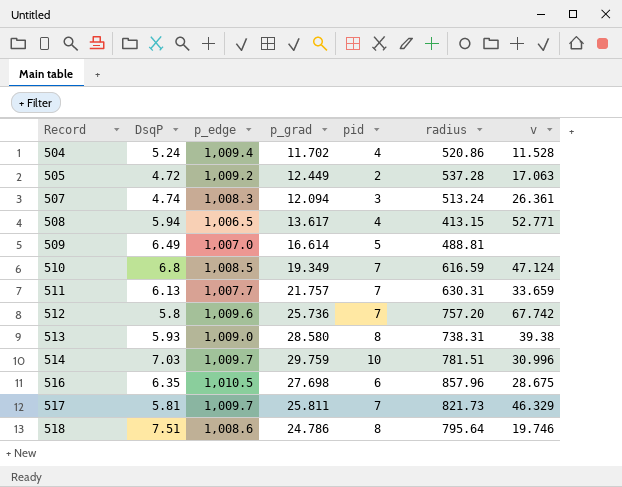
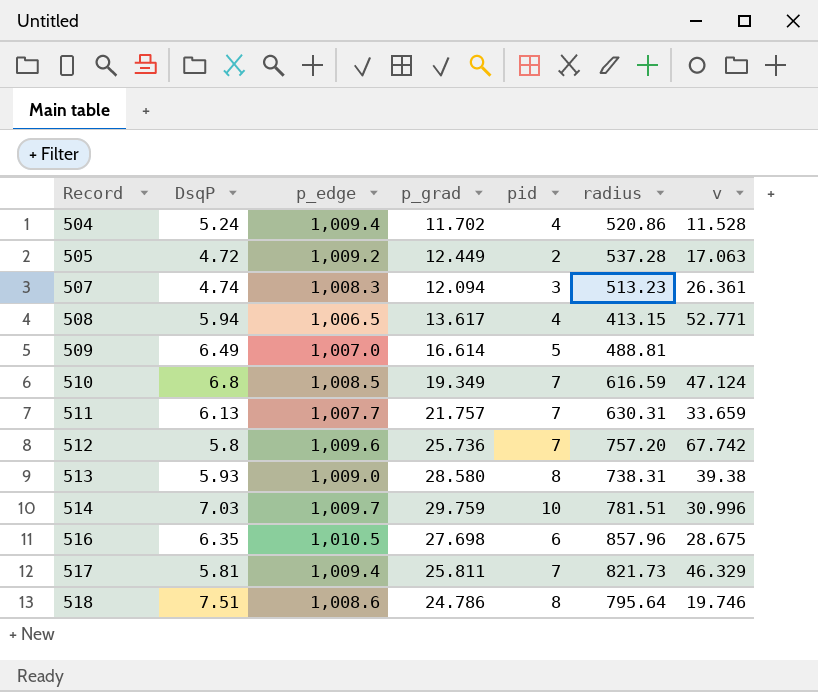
507 | radius: 513.24 -> 513.23
517 | p_edge: 1,009.7 -> 1,009.4

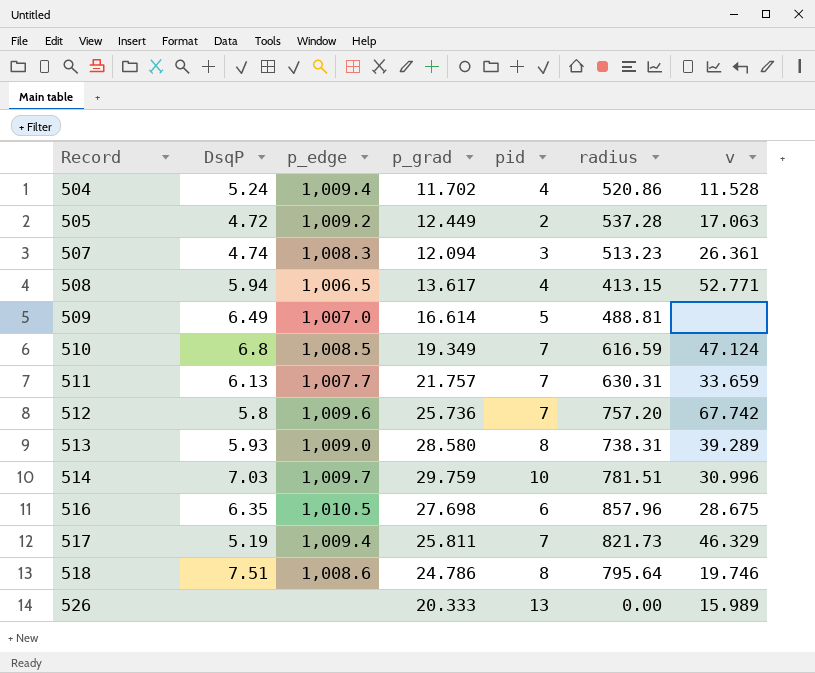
513 | v: 39.38 -> 39.289
517 | DsqP: 5.81 -> 5.19
row 526: none -> none | none | 20.333 | 13 | 0.00 | 15.989

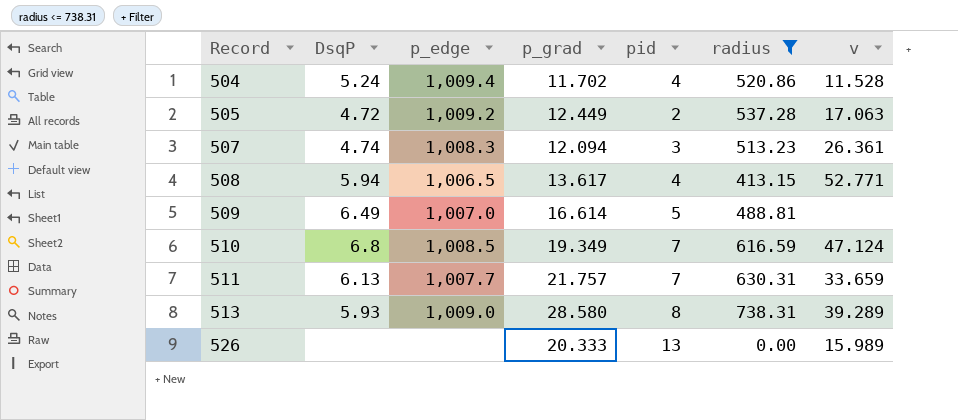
filter: none -> radius <= 738.31

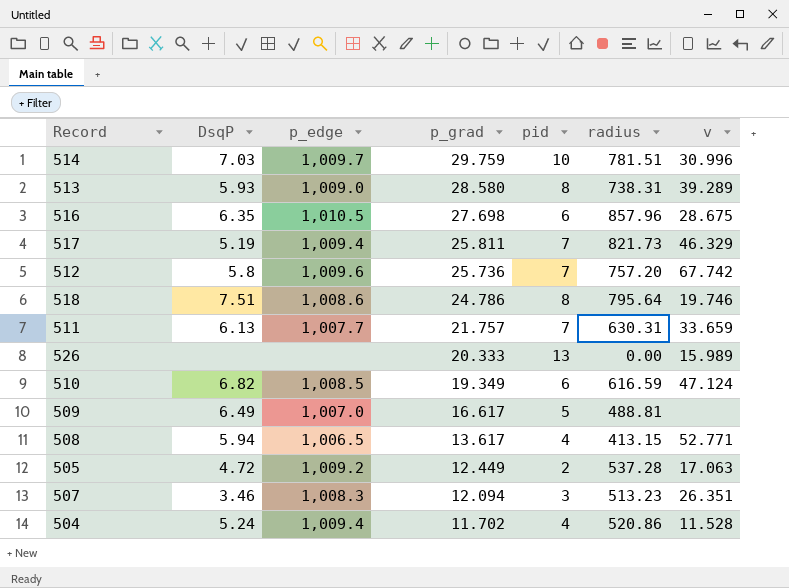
filter: radius <= 738.31 -> none
row order: Record ascending -> p_grad descending
510 | DsqP: 6.8 -> 6.82
510 | pid: 7 -> 6
509 | p_grad: 16.614 -> 16.617
507 | DsqP: 4.74 -> 3.46
507 | v: 26.361 -> 26.351

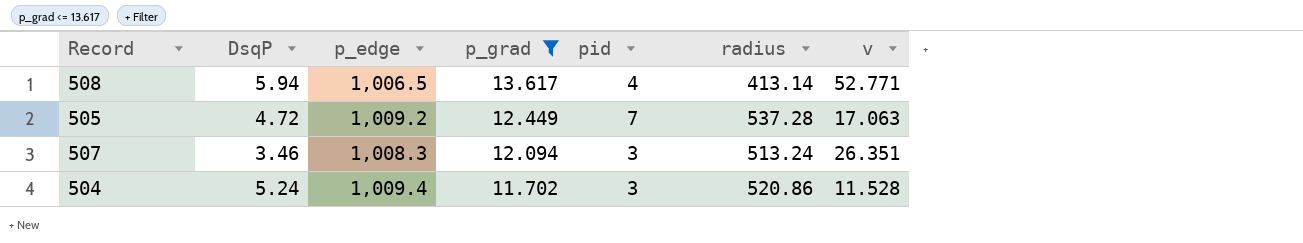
filter: none -> p_grad <= 13.617
508 | radius: 413.15 -> 413.14
505 | pid: 2 -> 7
507 | radius: 513.23 -> 513.24
504 | pid: 4 -> 3

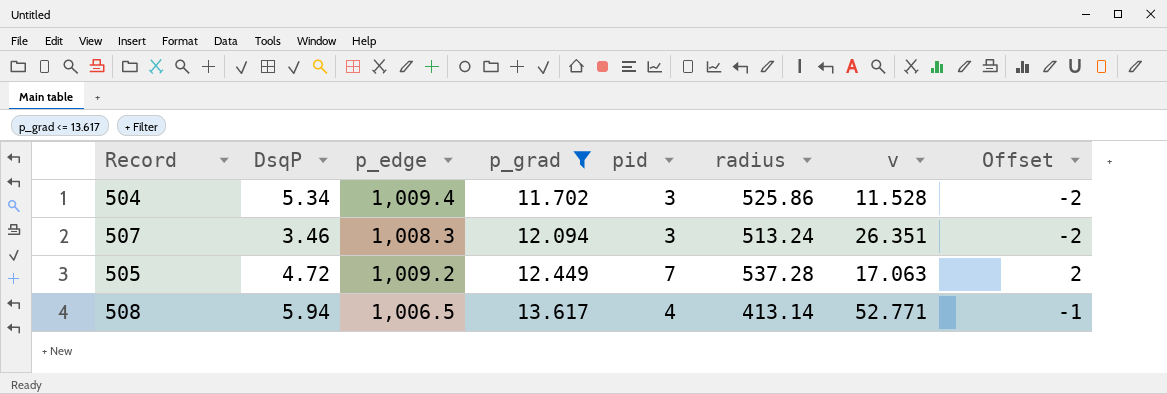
row order: p_grad descending -> p_grad ascending
column Offset | formula: none -> [pid] - 5
504 | DsqP: 5.24 -> 5.34
504 | radius: 520.86 -> 525.86

